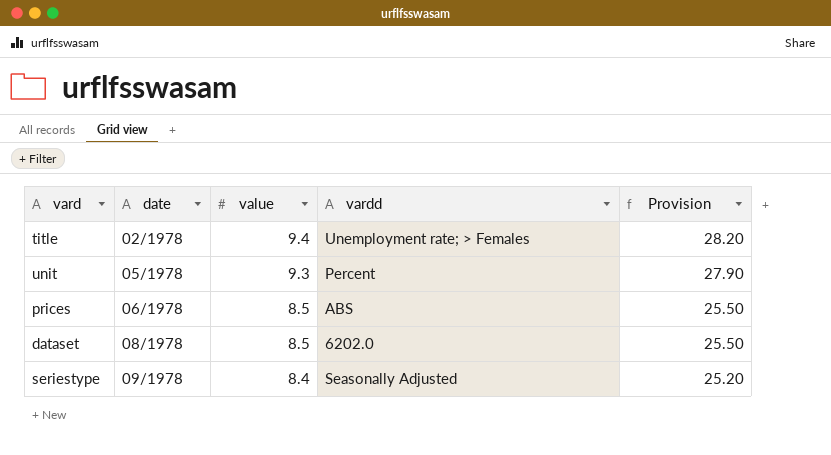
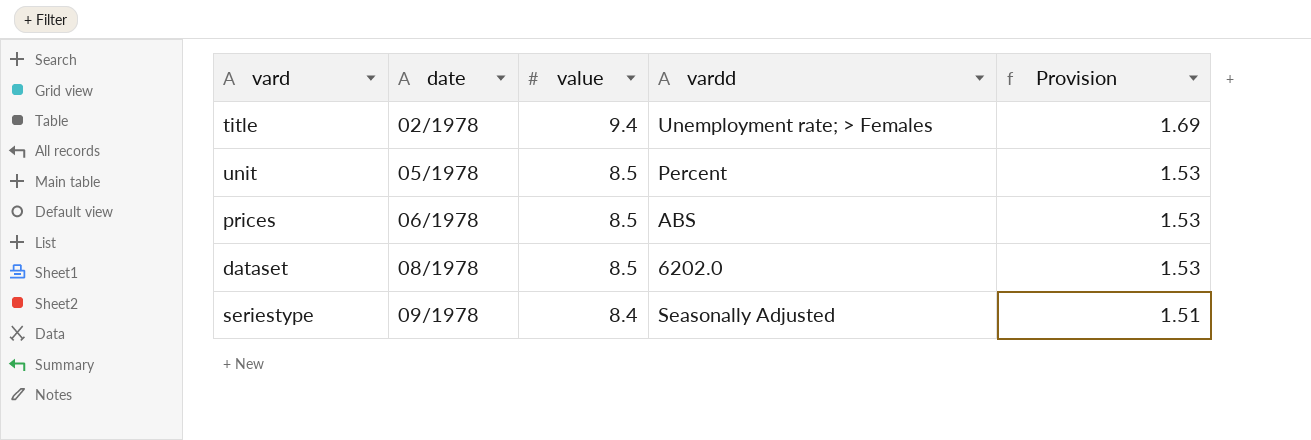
column Provision | formula: [value] * 3 -> [value] * 0.18
unit | value: 9.3 -> 8.5

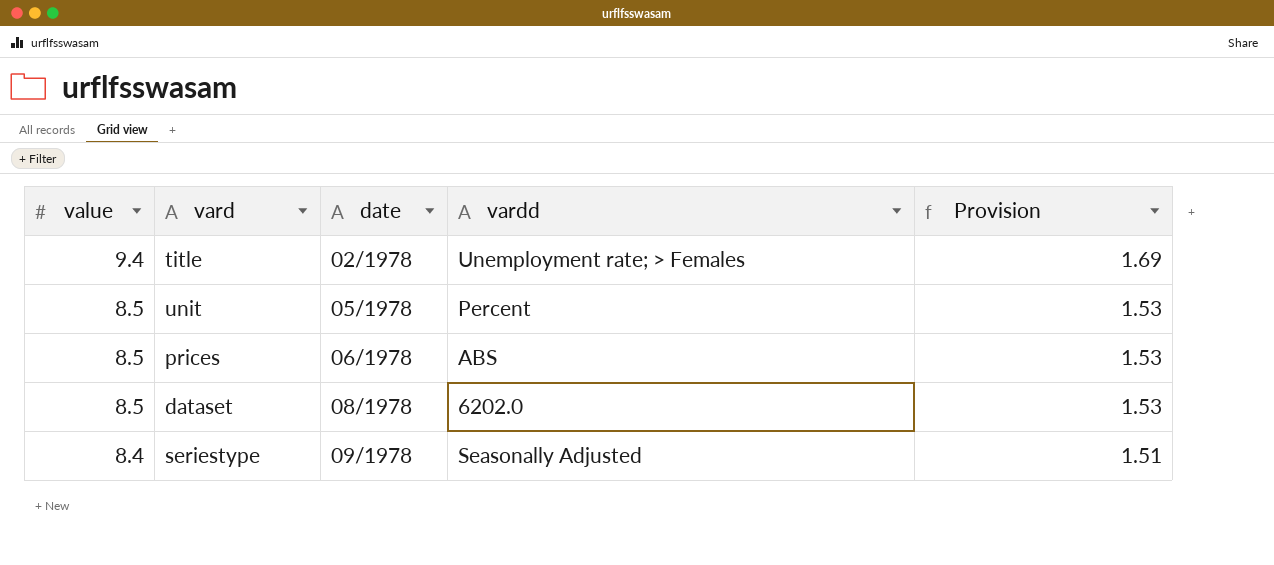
column value | position: 3 -> 1

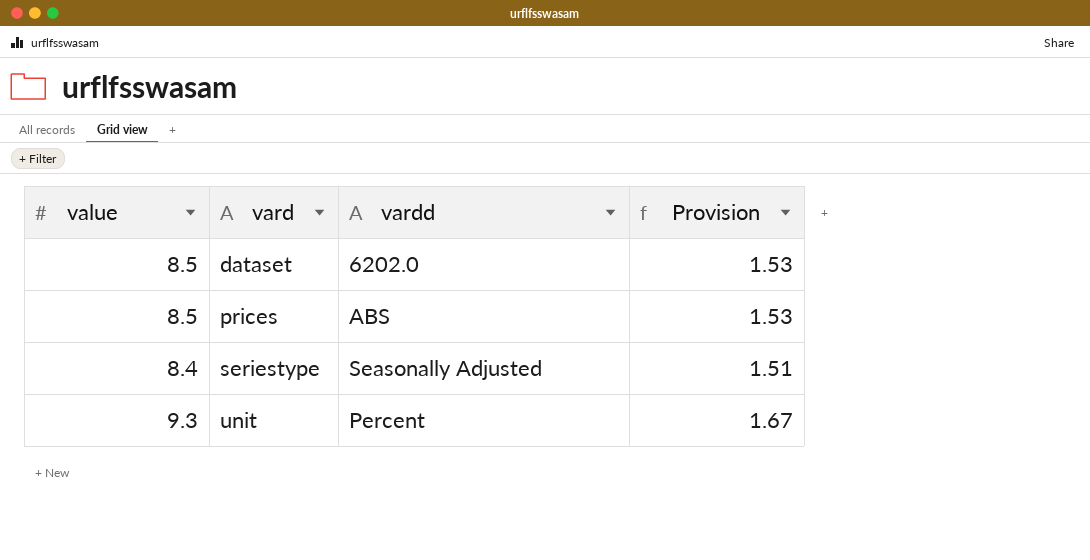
row order: value descending -> vard ascending
column date | position: 3 -> none
row title: 9.4 | 02/1978 | Unemployment rate; > Females | 1.69 -> none
unit | value: 8.5 -> 9.3
unit | Provision: 1.53 -> 1.67

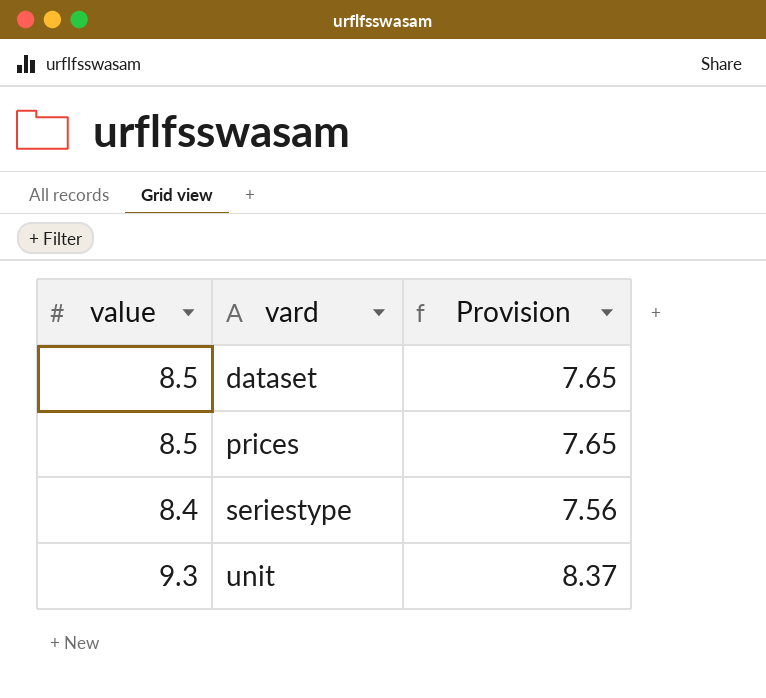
column vardd | position: 3 -> none
column Provision | formula: [value] * 0.18 -> [value] * 0.9

